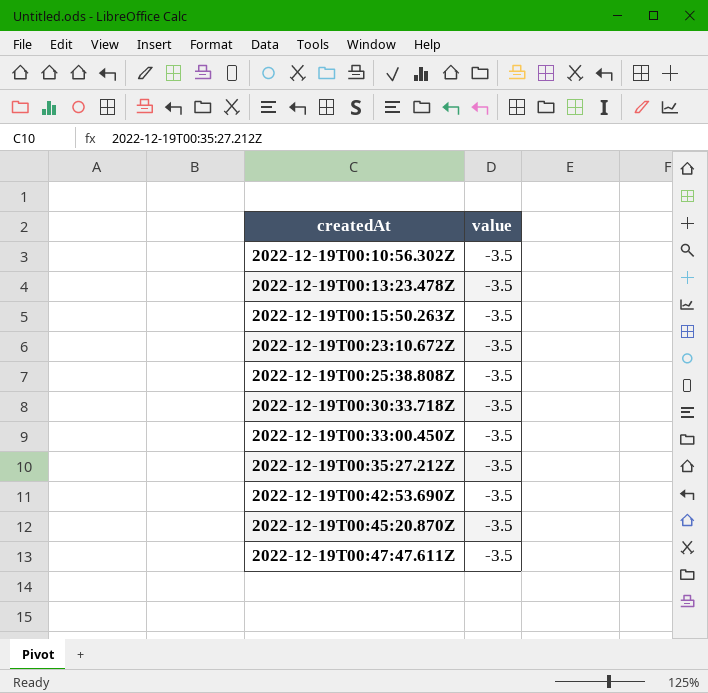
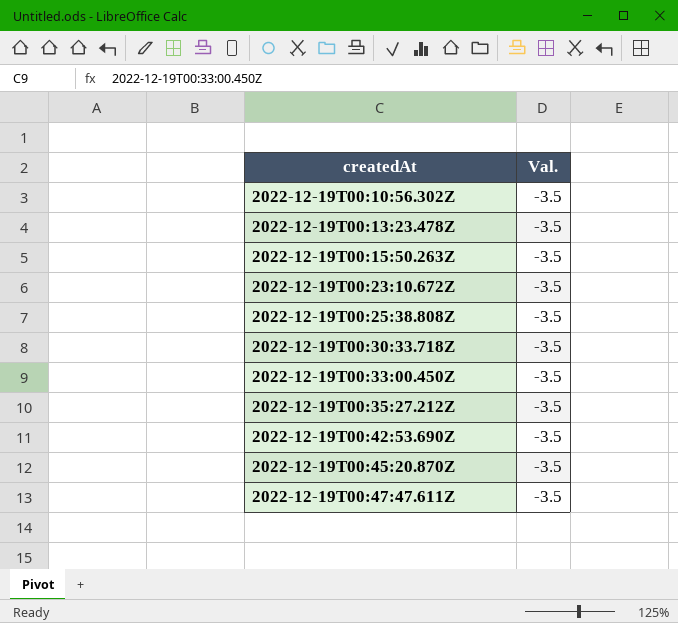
column name: value -> Val.

